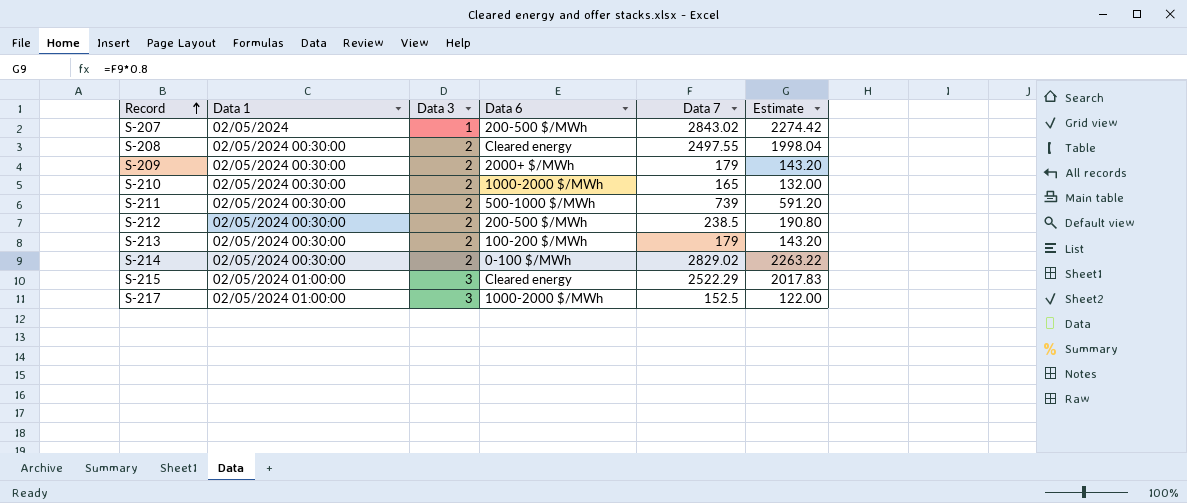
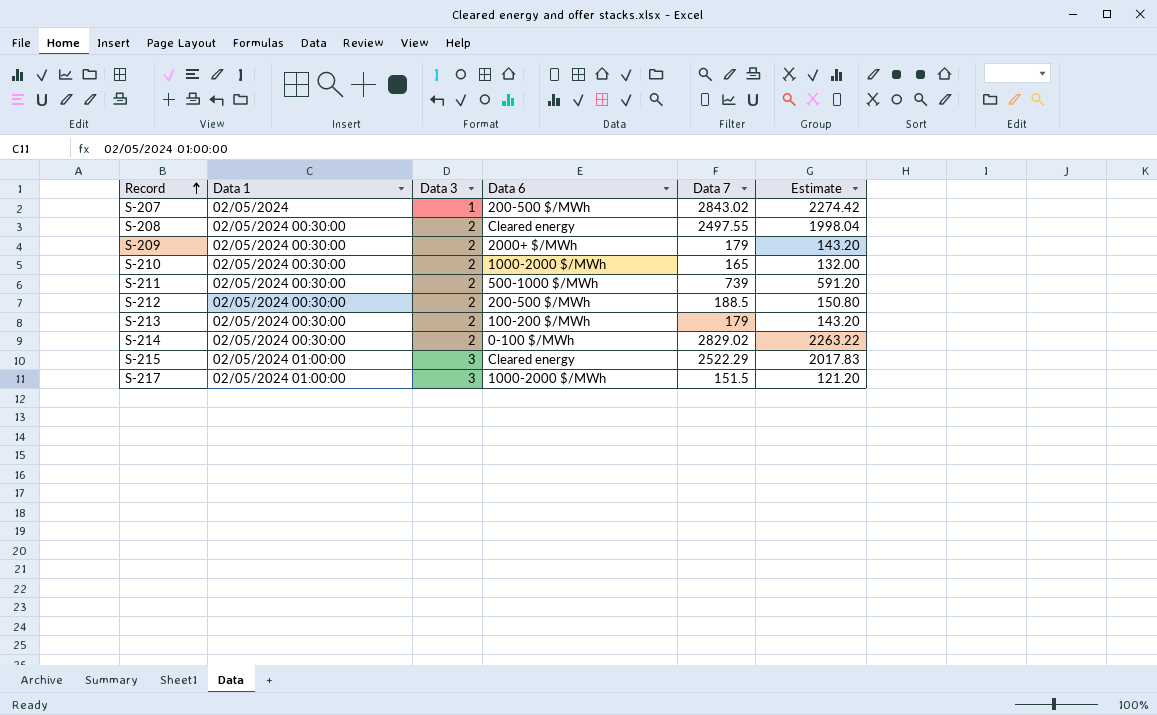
S-212 | Data 7: 238.5 -> 188.5
S-212 | Estimate: 190.80 -> 150.80
S-217 | Data 7: 152.5 -> 151.5
S-217 | Estimate: 122.00 -> 121.20

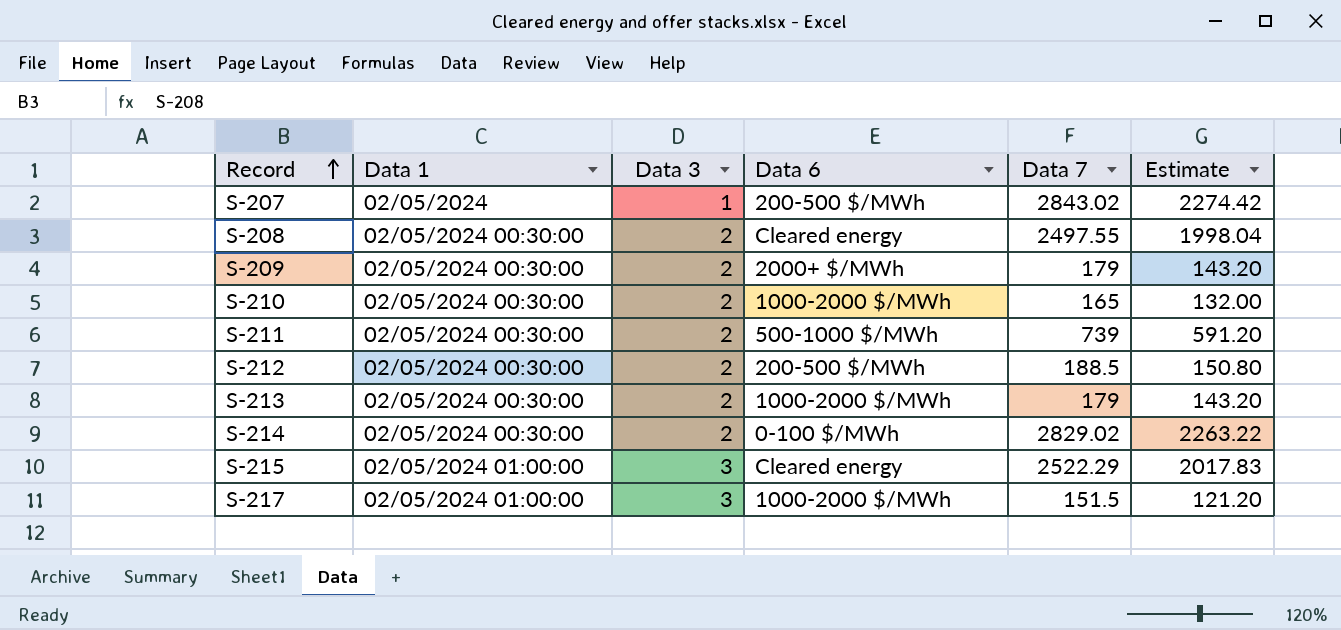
S-213 | Data 6: 100-200 $/MWh -> 1000-2000 $/MWh

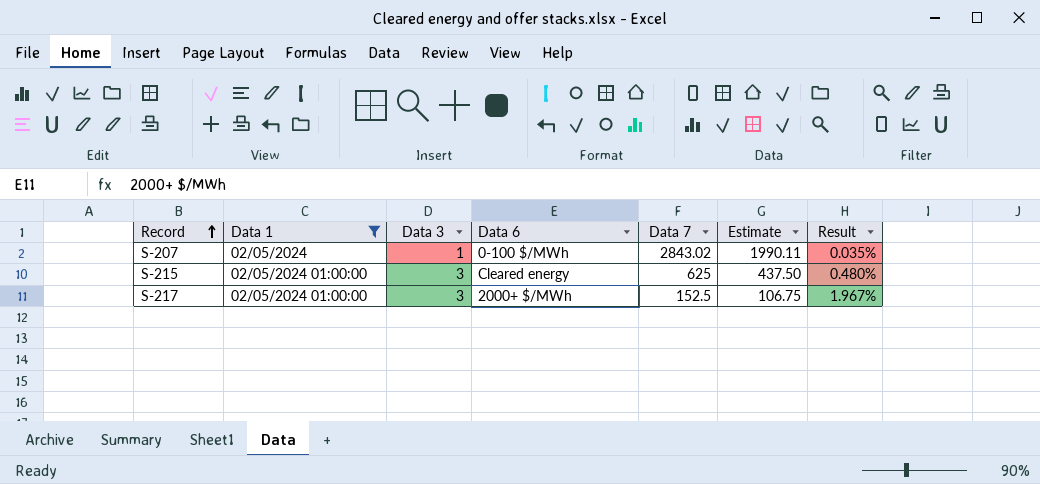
filter: none -> Data 1 != 02/05/2024 00:30:00
column Estimate | formula: [Data 7] * 0.8 -> [Data 7] * 0.7
column Result | formula: none -> [Data 3] / [Data 7]
S-207 | Data 6: 200-500 $/MWh -> 0-100 $/MWh
S-215 | Data 7: 2522.29 -> 625
S-217 | Data 6: 1000-2000 $/MWh -> 2000+ $/MWh
S-217 | Data 7: 151.5 -> 152.5

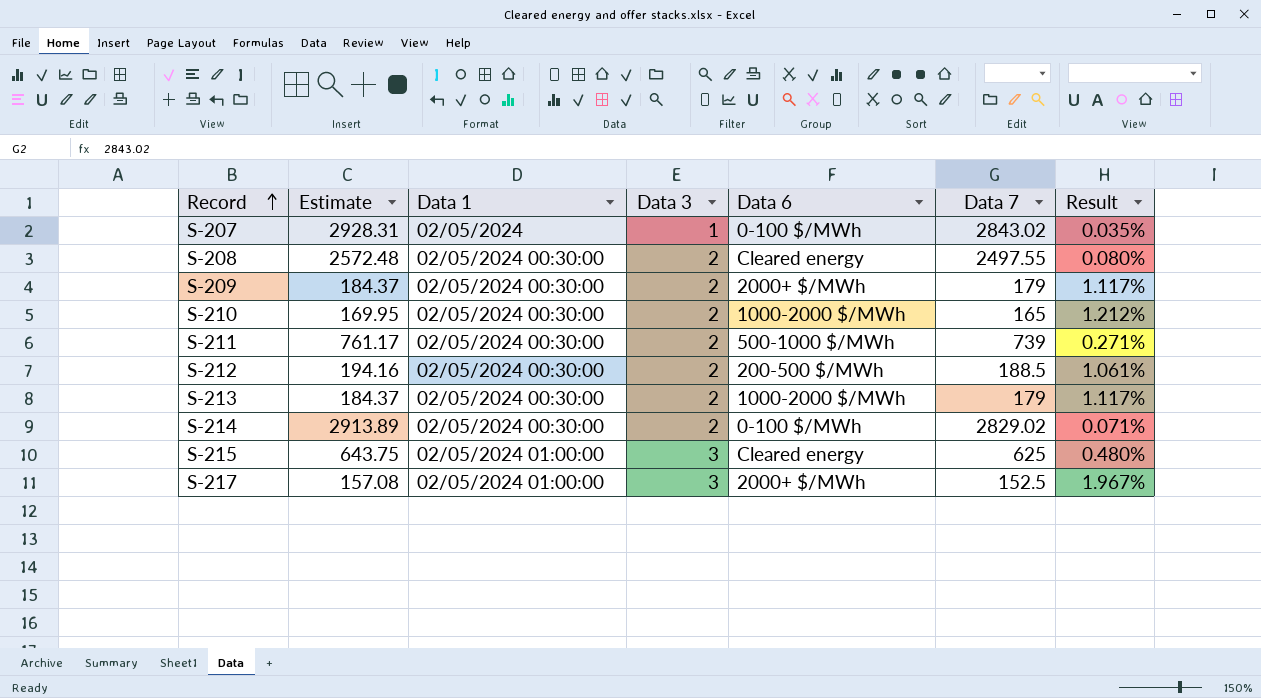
filter: Data 1 != 02/05/2024 00:30:00 -> none
column Estimate | formula: [Data 7] * 0.7 -> [Data 7] * 1.03
column Estimate | position: 6 -> 2

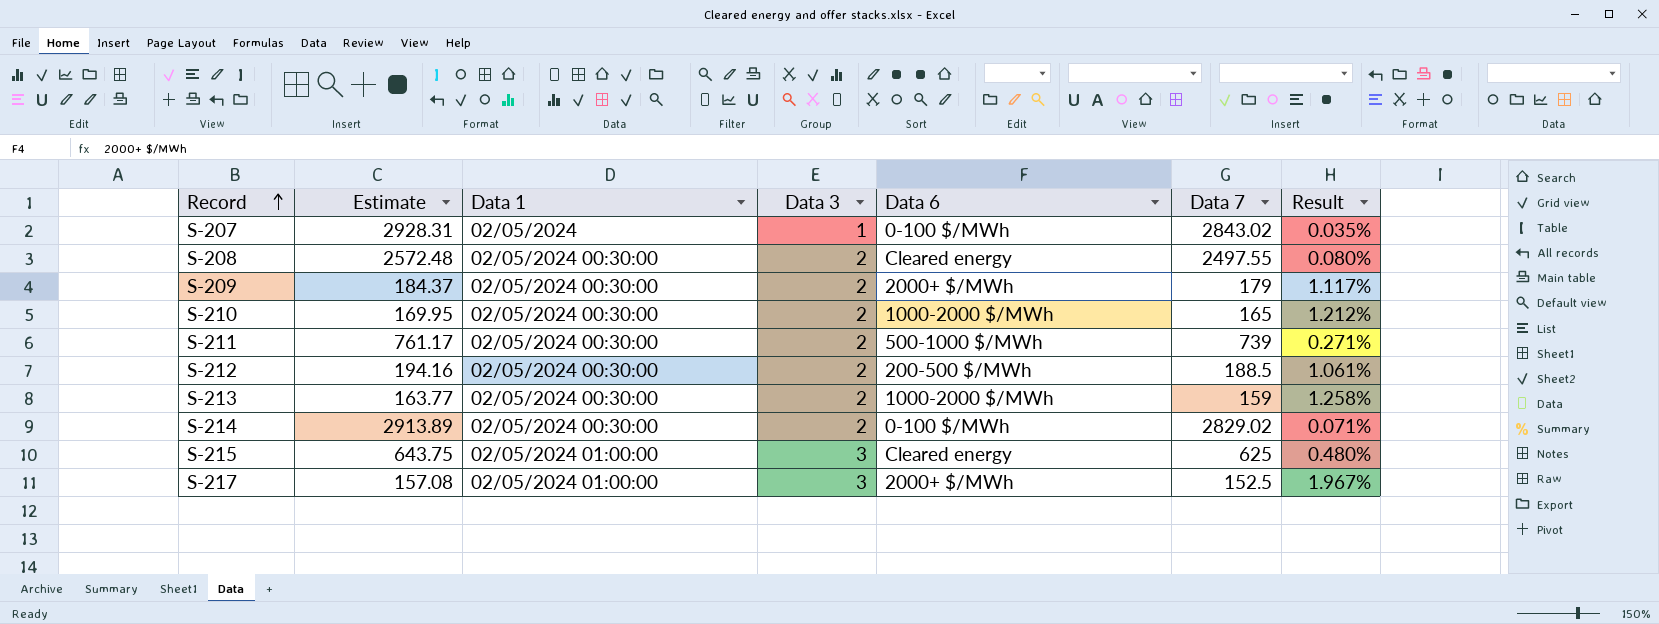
S-213 | Estimate: 184.37 -> 163.77
S-213 | Data 7: 179 -> 159
S-213 | Result: 1.117% -> 1.258%

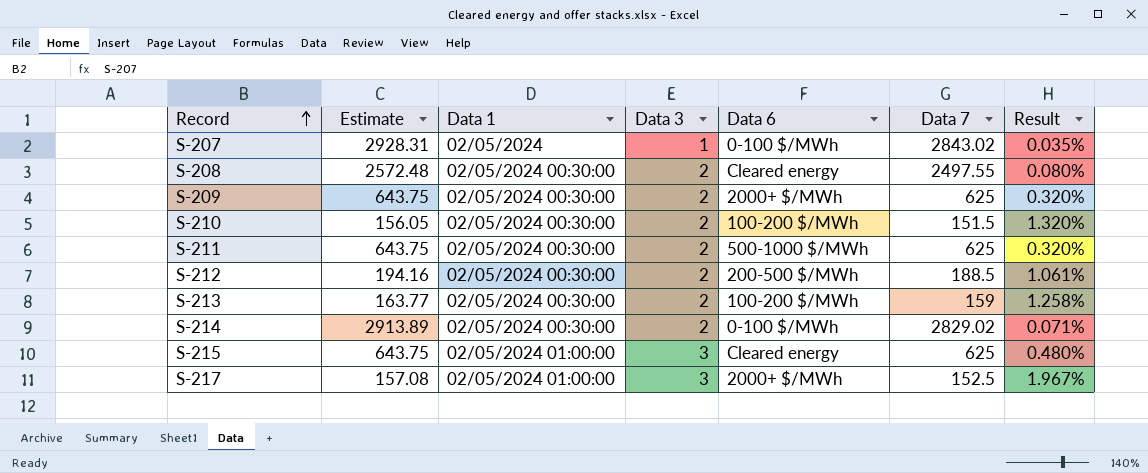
S-209 | Estimate: 184.37 -> 643.75
S-209 | Data 7: 179 -> 625
S-209 | Result: 1.117% -> 0.320%
S-210 | Estimate: 169.95 -> 156.05
S-210 | Data 6: 1000-2000 $/MWh -> 100-200 $/MWh
S-210 | Data 7: 165 -> 151.5
S-210 | Result: 1.212% -> 1.320%
S-211 | Estimate: 761.17 -> 643.75
S-211 | Data 7: 739 -> 625
S-211 | Result: 0.271% -> 0.320%
S-213 | Data 6: 1000-2000 $/MWh -> 100-200 $/MWh

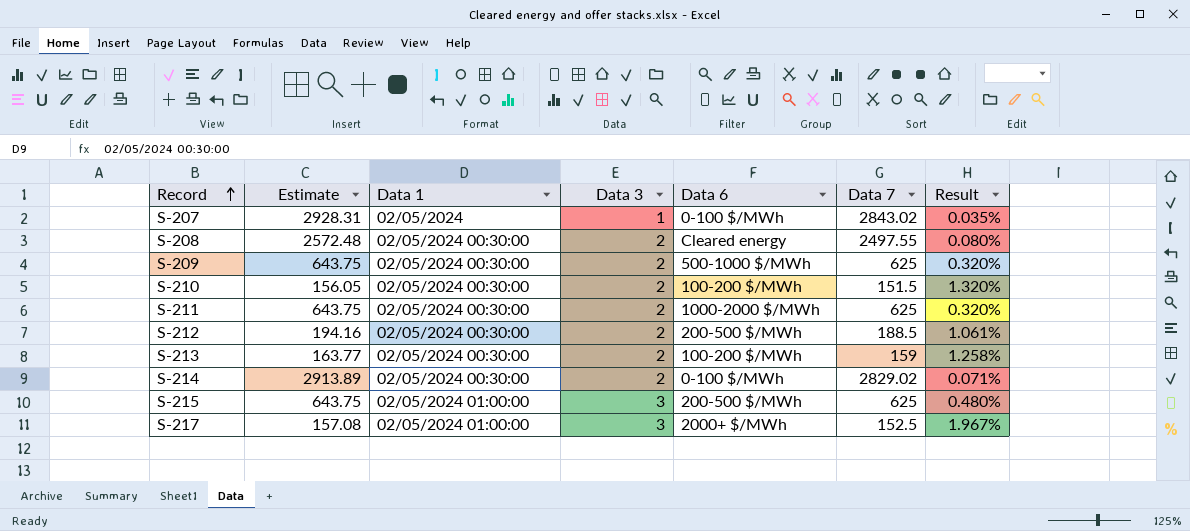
S-209 | Data 6: 2000+ $/MWh -> 500-1000 $/MWh
S-211 | Data 6: 500-1000 $/MWh -> 1000-2000 $/MWh
S-215 | Data 6: Cleared energy -> 200-500 $/MWh

